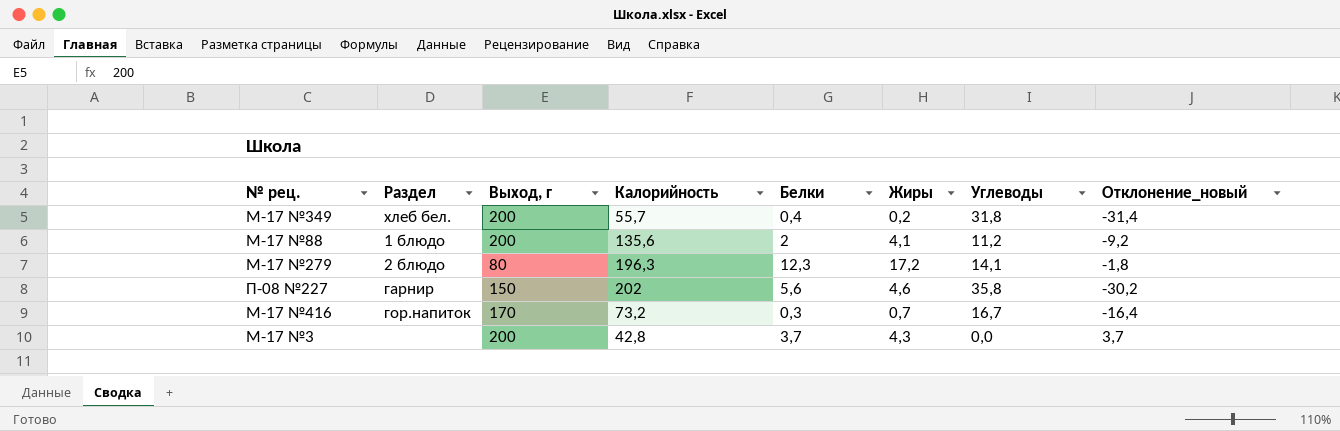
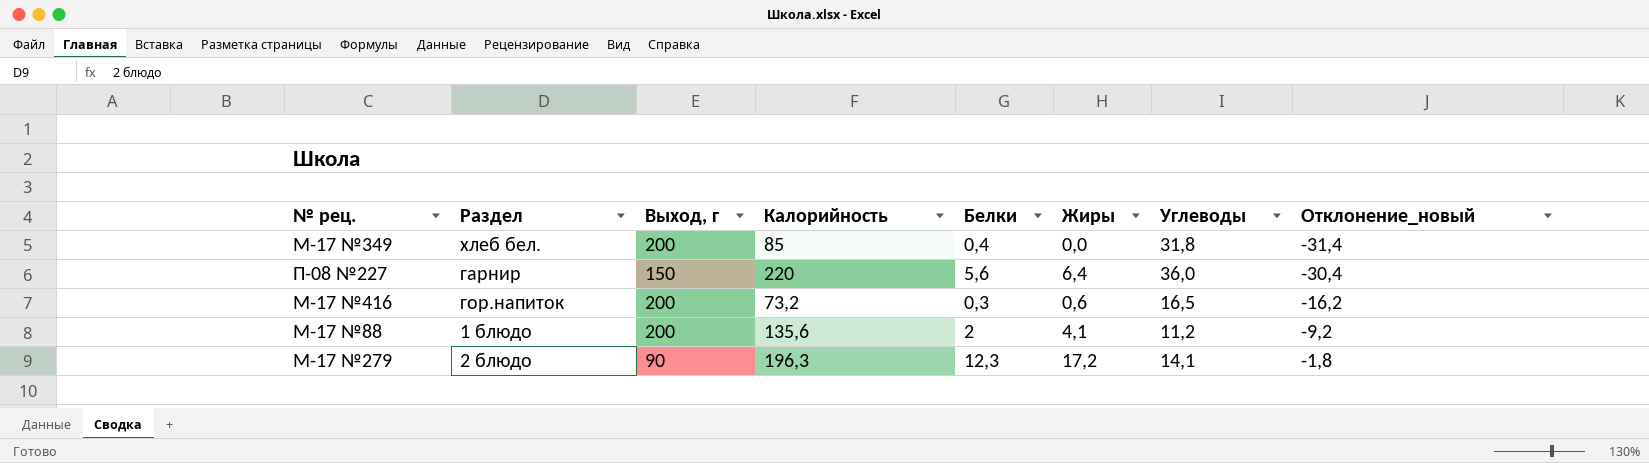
row order: none -> Отклонение_новый ascending
row М-17 №3: none | 200 | 42,8 | 3,7 | 4,3 | 0,0 | 3,7 -> none
М-17 №349 | Калорийность: 55,7 -> 85
М-17 №349 | Жиры: 0,2 -> 0,0
П-08 №227 | Калорийность: 202 -> 220
П-08 №227 | Жиры: 4,6 -> 6,4
П-08 №227 | Углеводы: 35,8 -> 36,0
П-08 №227 | Отклонение_новый: -30,2 -> -30,4
М-17 №416 | Выход, г: 170 -> 200
М-17 №416 | Жиры: 0,7 -> 0,6
М-17 №416 | Углеводы: 16,7 -> 16,5
М-17 №416 | Отклонение_новый: -16,4 -> -16,2
М-17 №279 | Выход, г: 80 -> 90

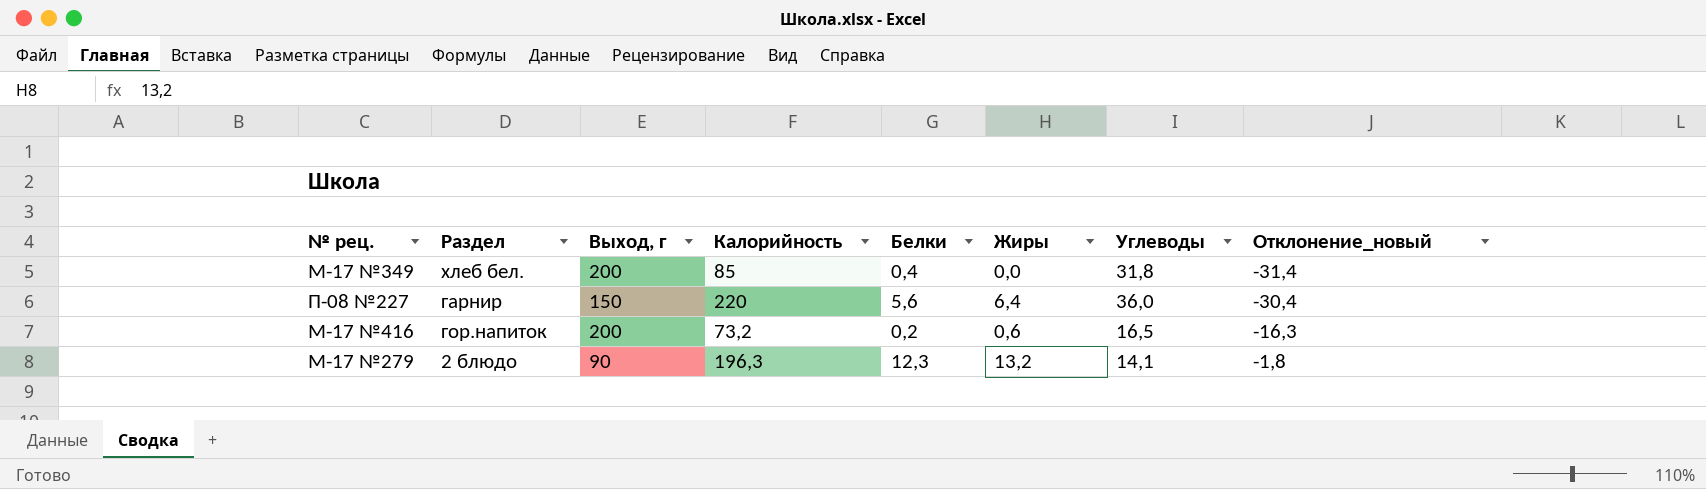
row М-17 №88: 1 блюдо | 200 | 135,6 | 2 | 4,1 | 11,2 | -9,2 -> none
М-17 №416 | Белки: 0,3 -> 0,2
М-17 №416 | Отклонение_новый: -16,2 -> -16,3
М-17 №279 | Жиры: 17,2 -> 13,2

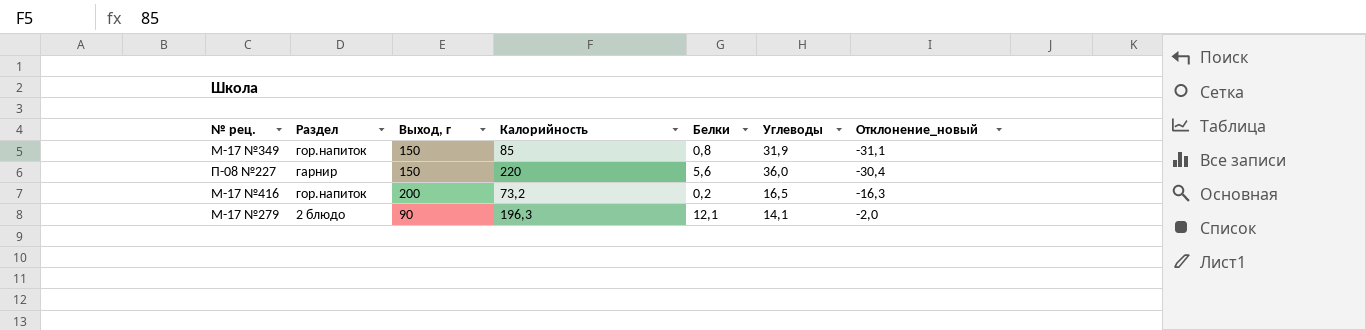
column Жиры | position: 6 -> none
М-17 №349 | Раздел: хлеб бел. -> гор.напиток
М-17 №349 | Выход, г: 200 -> 150
М-17 №349 | Белки: 0,4 -> 0,8
М-17 №349 | Углеводы: 31,8 -> 31,9
М-17 №349 | Отклонение_новый: -31,4 -> -31,1
М-17 №279 | Белки: 12,3 -> 12,1
М-17 №279 | Отклонение_новый: -1,8 -> -2,0

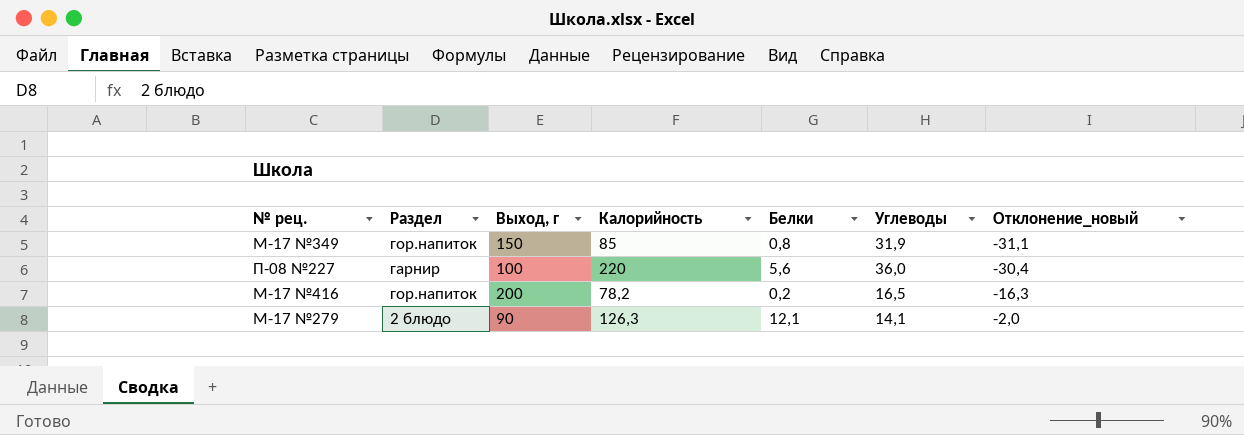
П-08 №227 | Выход, г: 150 -> 100
М-17 №416 | Калорийность: 73,2 -> 78,2
М-17 №279 | Калорийность: 196,3 -> 126,3

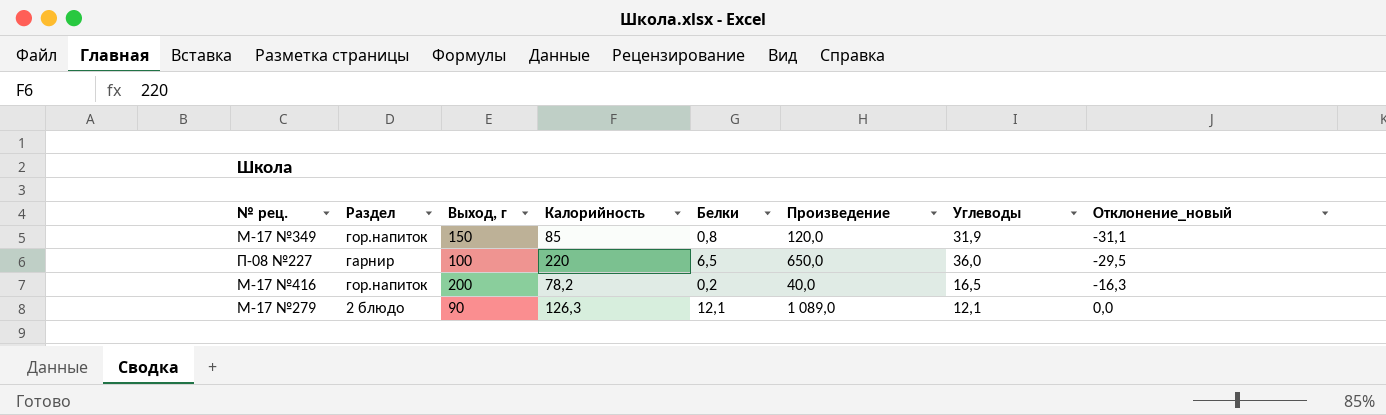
column Произведение | formula: none -> [Выход, г] * [Белки]
П-08 №227 | Белки: 5,6 -> 6,5
П-08 №227 | Отклонение_новый: -30,4 -> -29,5
М-17 №279 | Углеводы: 14,1 -> 12,1
М-17 №279 | Отклонение_новый: -2,0 -> 0,0

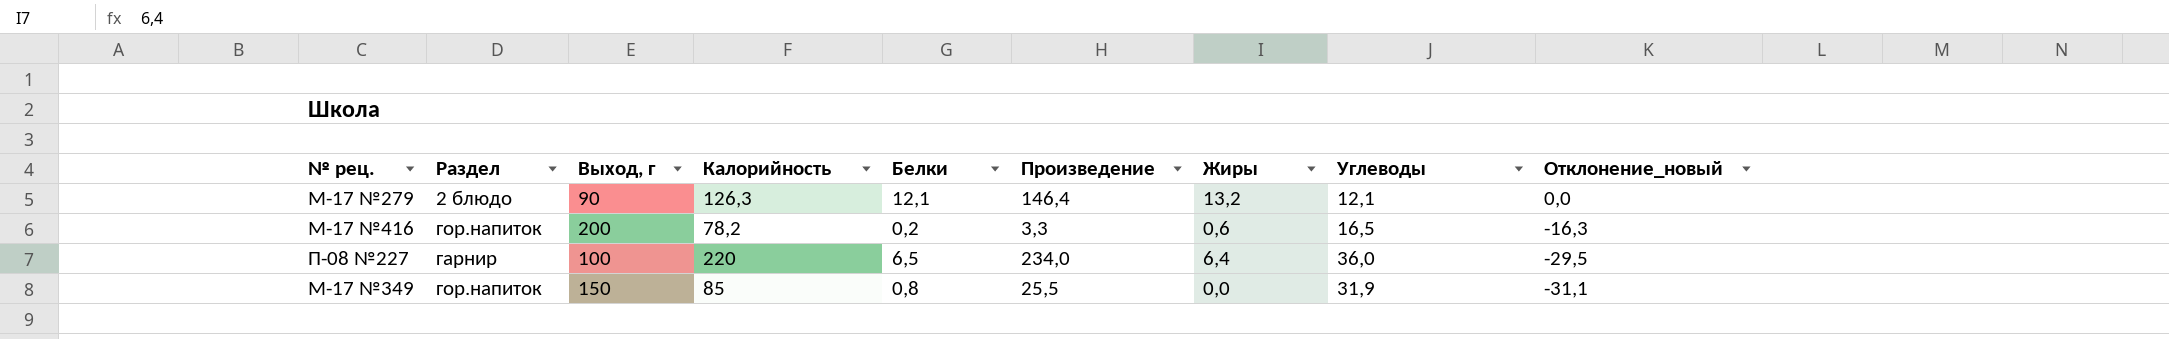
row order: Отклонение_новый ascending -> Отклонение_новый descending
column Произведение | formula: [Выход, г] * [Белки] -> [Белки] * [Углеводы]
column Жиры | position: none -> 7

